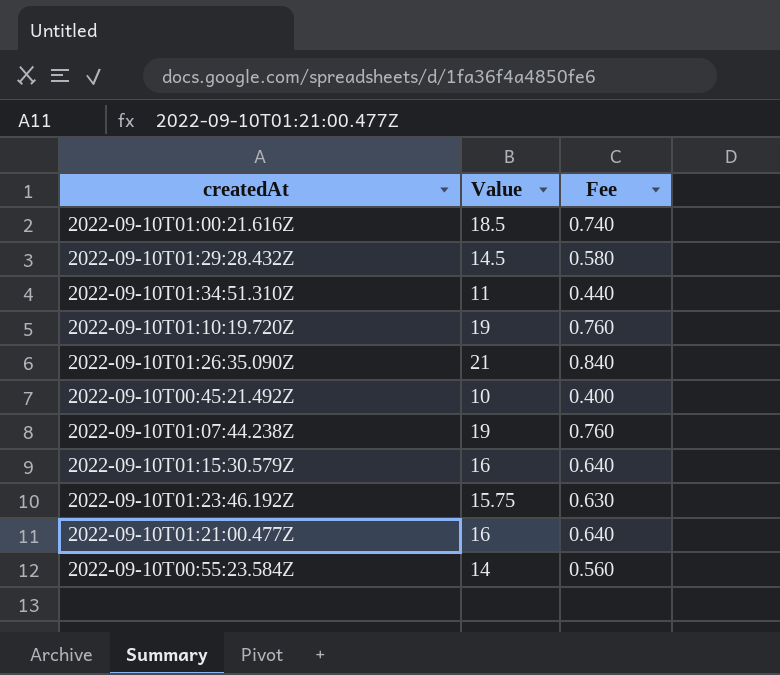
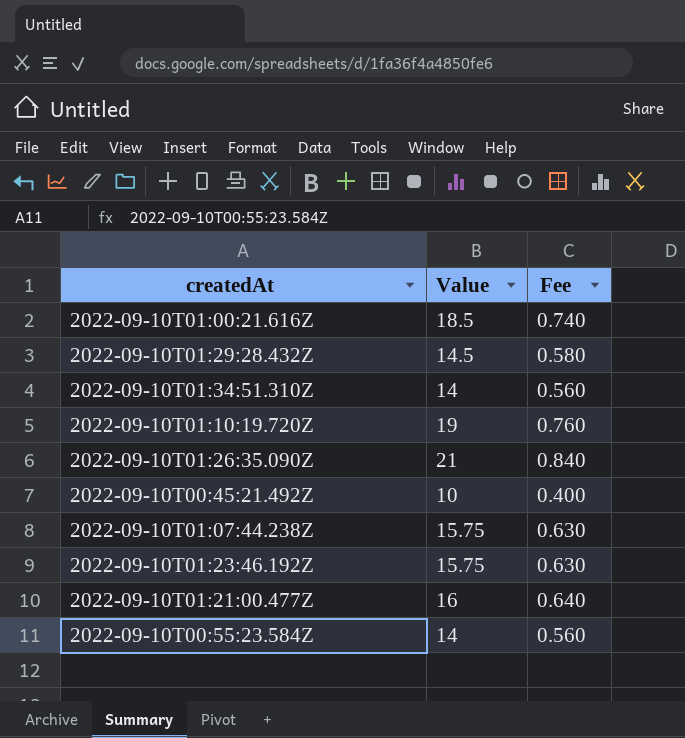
row 2022-09-10T01:15:30.579Z: 16 | 0.640 -> none
2022-09-10T01:34:51.310Z | Value: 11 -> 14
2022-09-10T01:34:51.310Z | Fee: 0.440 -> 0.560
2022-09-10T01:07:44.238Z | Value: 19 -> 15.75
2022-09-10T01:07:44.238Z | Fee: 0.760 -> 0.630

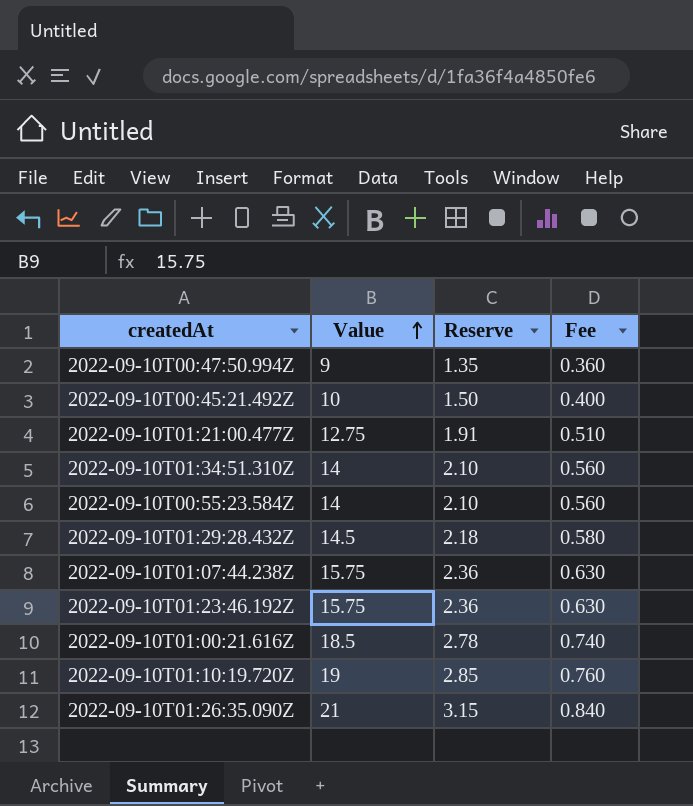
row order: none -> Value ascending
column Reserve | formula: none -> [Value] * 0.15
row 2022-09-10T00:47:50.994Z: none -> 9 | 1.35 | 0.360
2022-09-10T01:21:00.477Z | Value: 16 -> 12.75
2022-09-10T01:21:00.477Z | Fee: 0.640 -> 0.510

